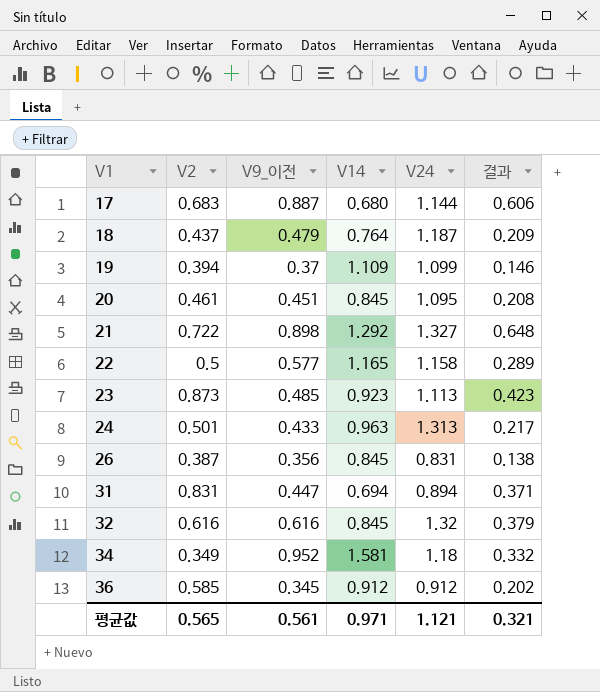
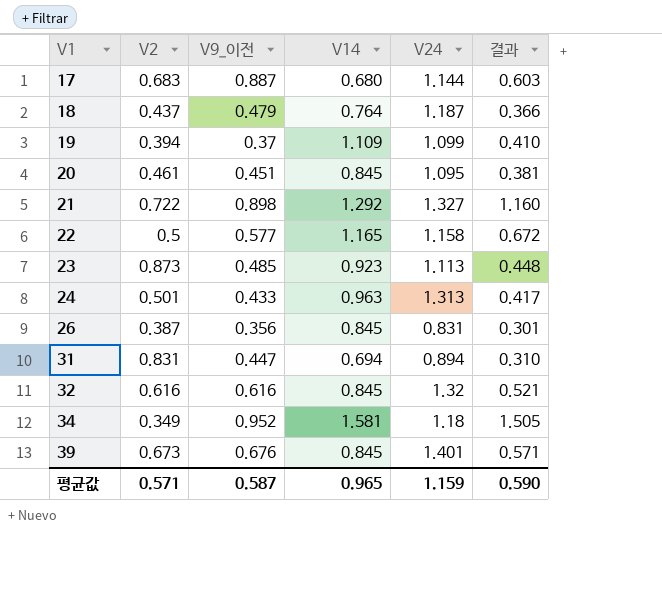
column 결과 | formula: [V2] * [V9_이전] -> [V9_이전] * [V14]
row 36: 0.585 | 0.345 | 0.912 | 0.912 | 0.202 -> none
row 39: none -> 0.673 | 0.676 | 0.845 | 1.401 | 0.571
평균값 | V2: 0.565 -> 0.571
평균값 | V9_이전: 0.561 -> 0.587
평균값 | V14: 0.971 -> 0.965
평균값 | V24: 1.121 -> 1.159
평균값 | 결과: 0.321 -> 0.590

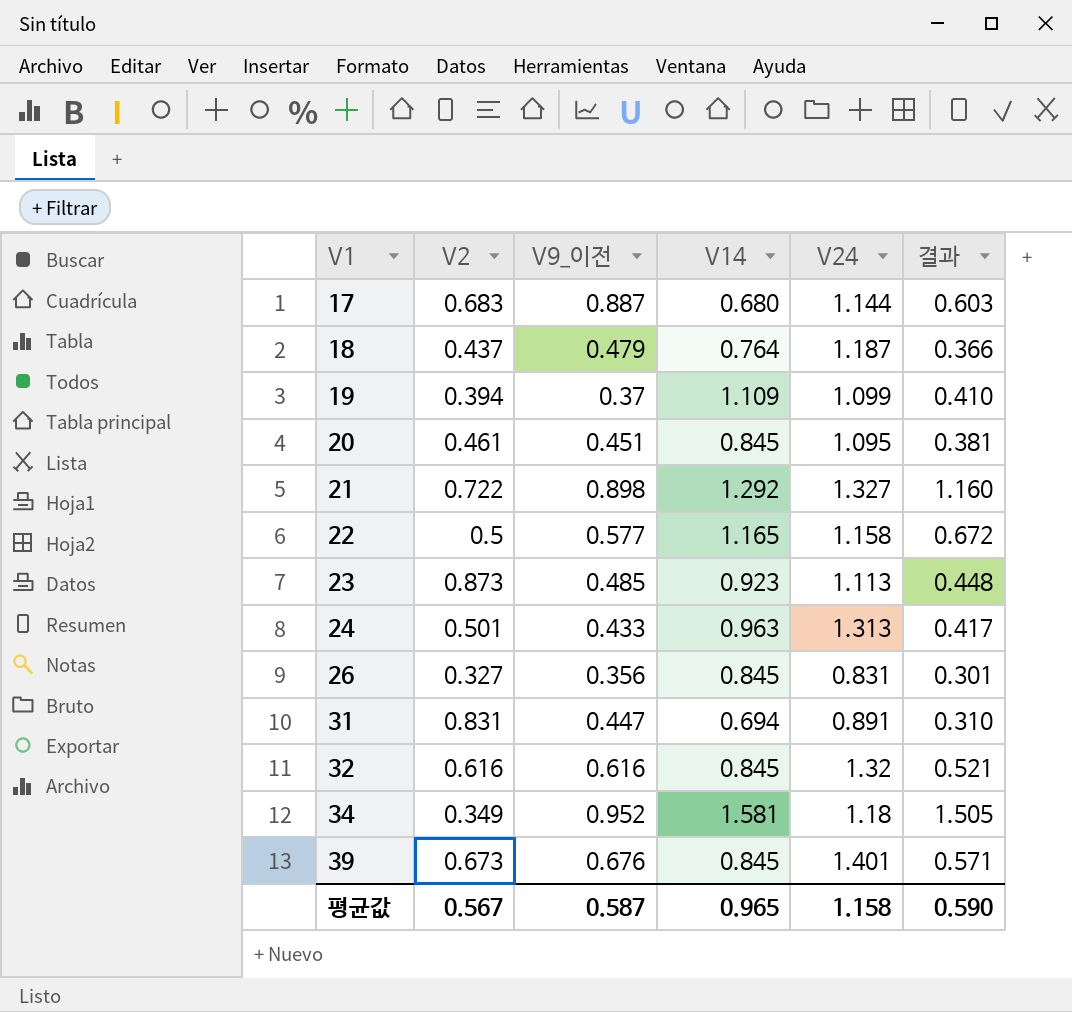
26 | V2: 0.387 -> 0.327
31 | V24: 0.894 -> 0.891
평균값 | V2: 0.571 -> 0.567
평균값 | V24: 1.159 -> 1.158

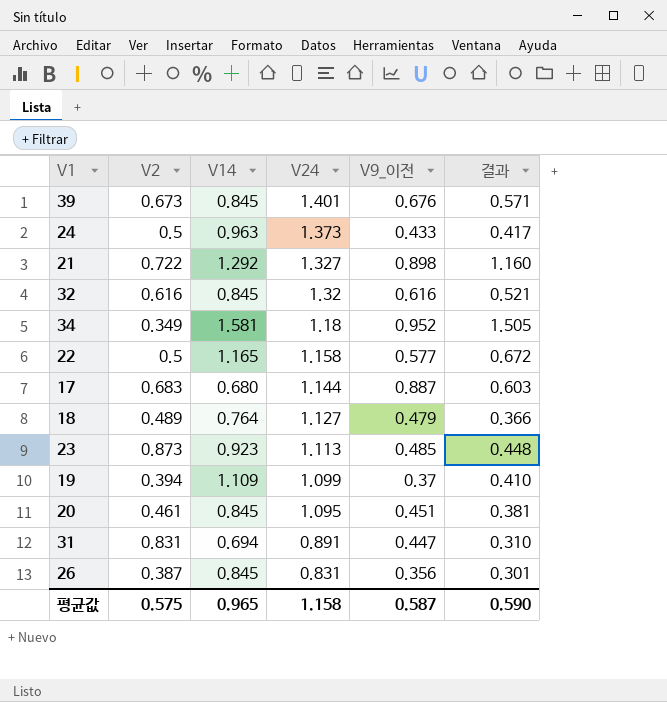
row order: V1 ascending -> V24 descending
column V9_이전 | position: 3 -> 5
24 | V2: 0.501 -> 0.5
24 | V24: 1.313 -> 1.373
18 | V2: 0.437 -> 0.489
18 | V24: 1.187 -> 1.127
26 | V2: 0.327 -> 0.387
평균값 | V2: 0.567 -> 0.575

